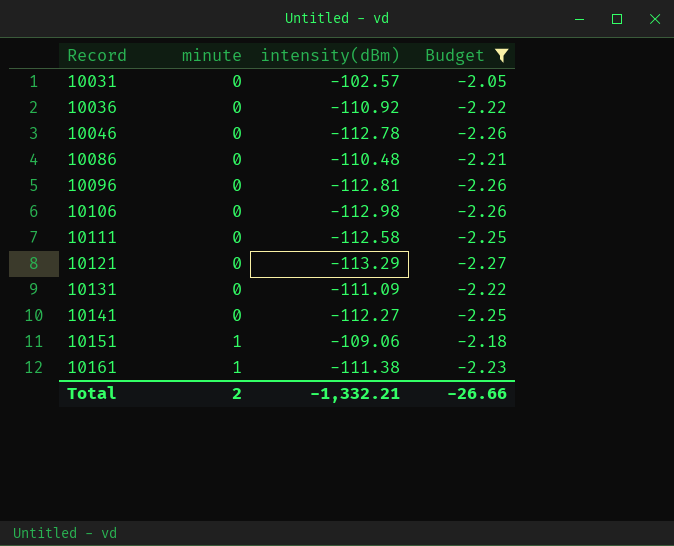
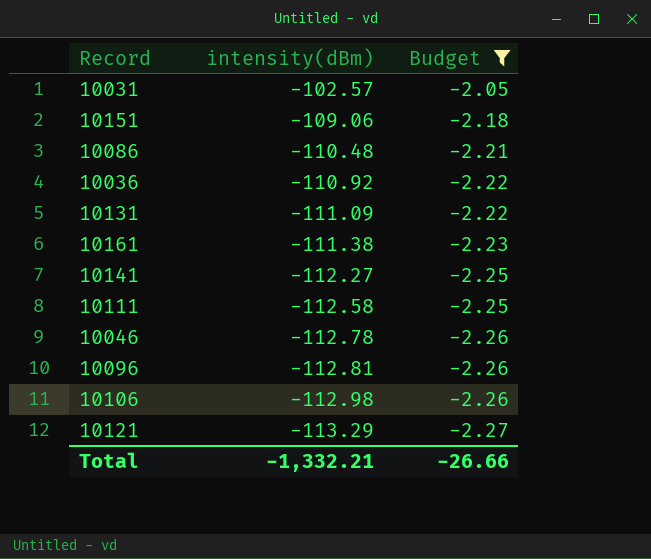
row order: Record ascending -> intensity(dBm) descending
column minute | position: 2 -> none

